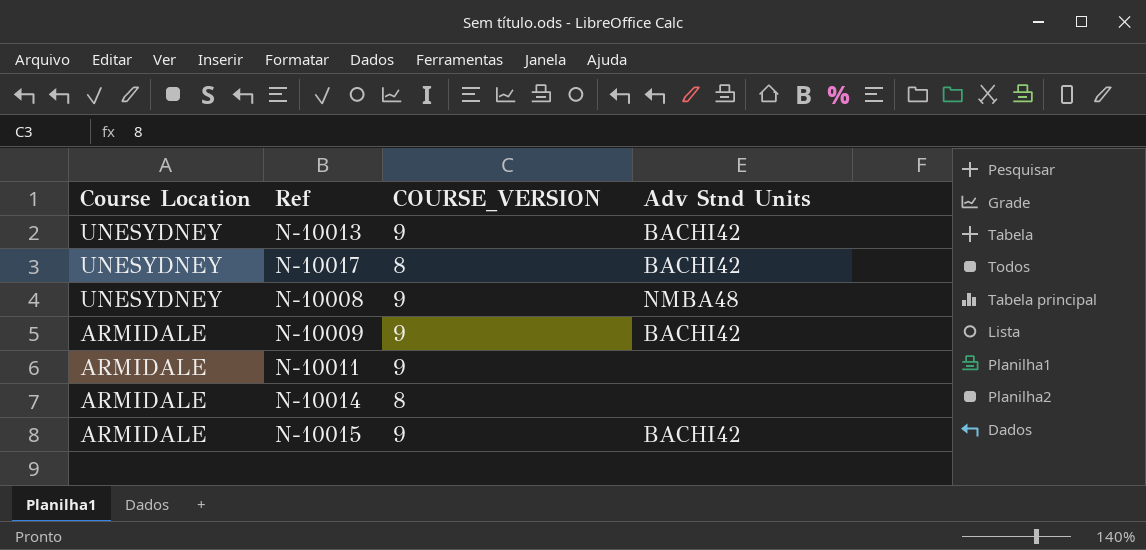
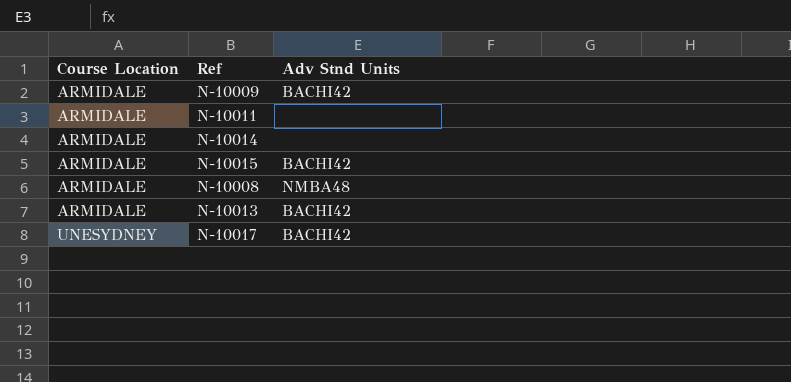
row order: Course Location descending -> Course Location ascending
column COURSE_VERSION | position: 3 -> none
N-10008 | Course Location: UNESYDNEY -> ARMIDALE
N-10013 | Course Location: UNESYDNEY -> ARMIDALE

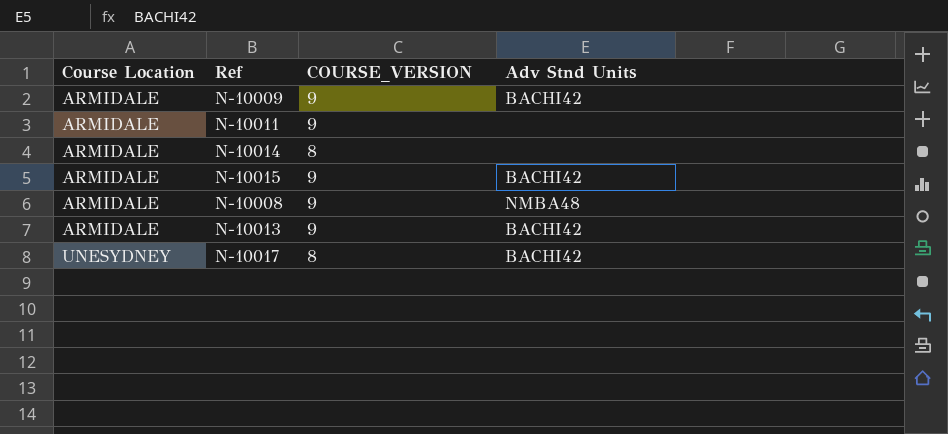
column COURSE_VERSION | position: none -> 3

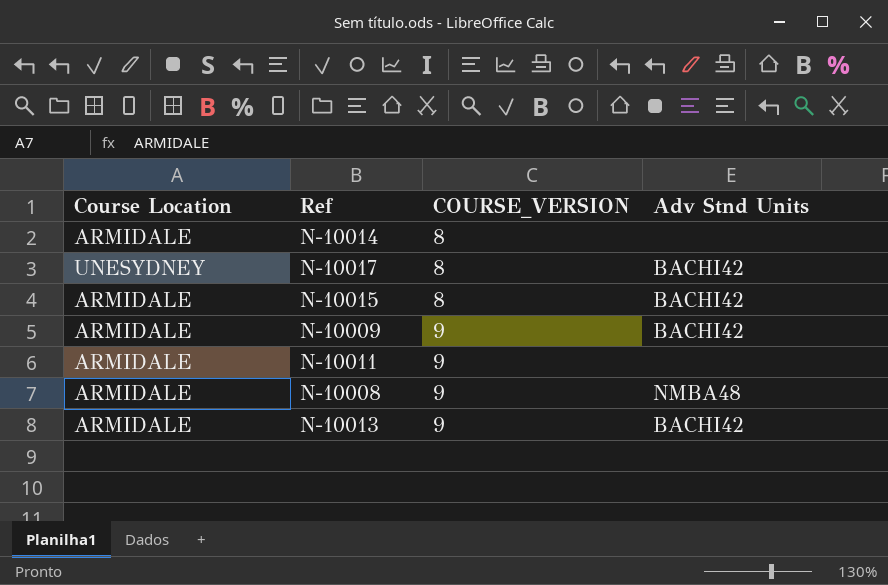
row order: Course Location ascending -> COURSE_VERSION ascending
N-10015 | COURSE_VERSION: 9 -> 8

